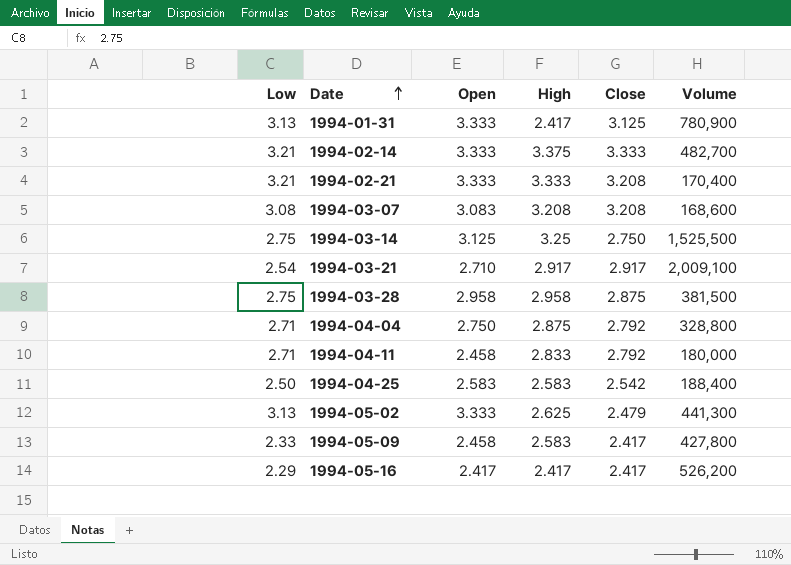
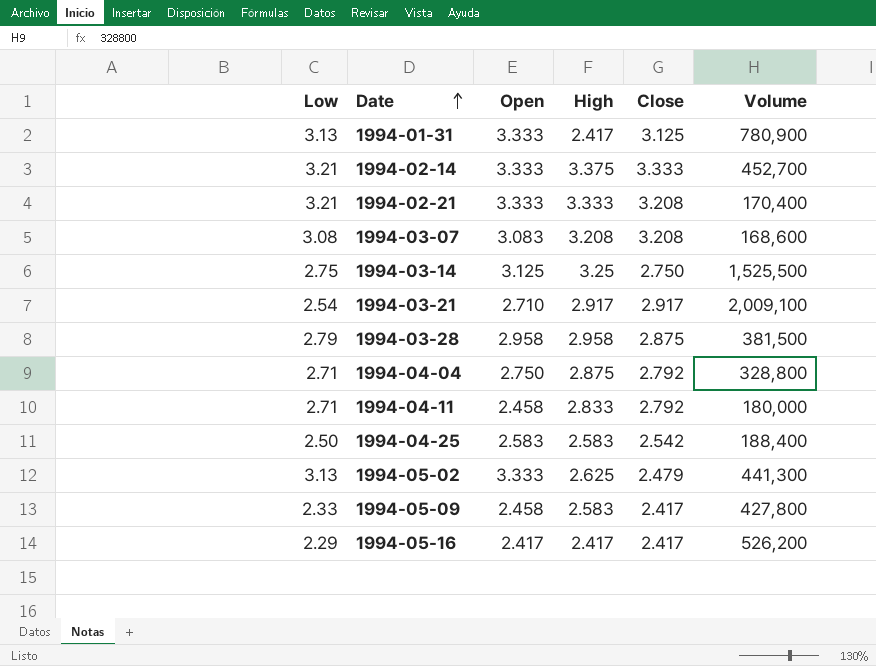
1994-02-14 | Volume: 482,700 -> 452,700
1994-03-28 | Low: 2.75 -> 2.79

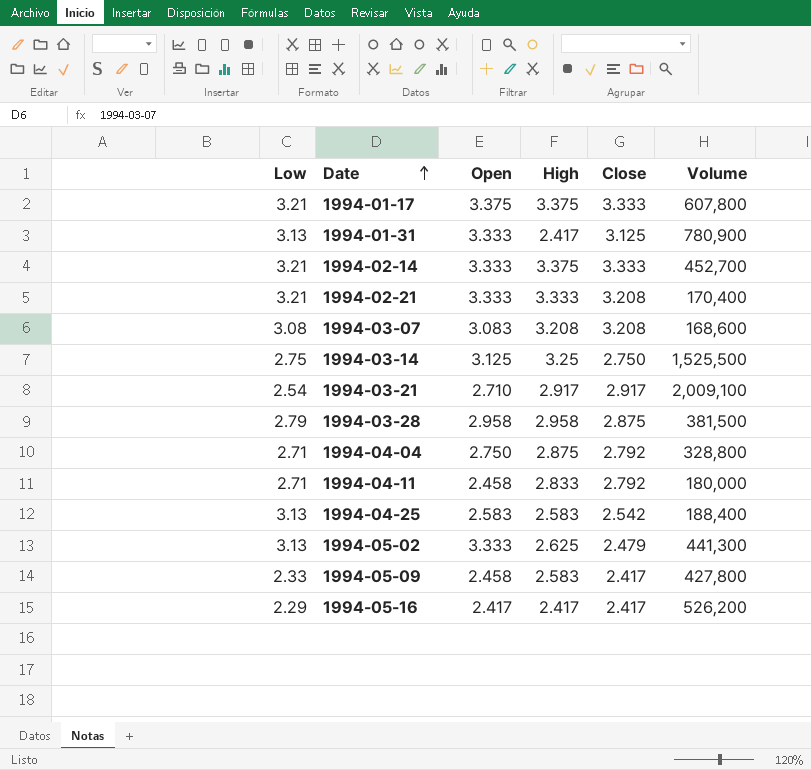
row 1994-01-17: none -> 3.21 | 3.375 | 3.375 | 3.333 | 607,800
1994-04-25 | Low: 2.50 -> 3.13

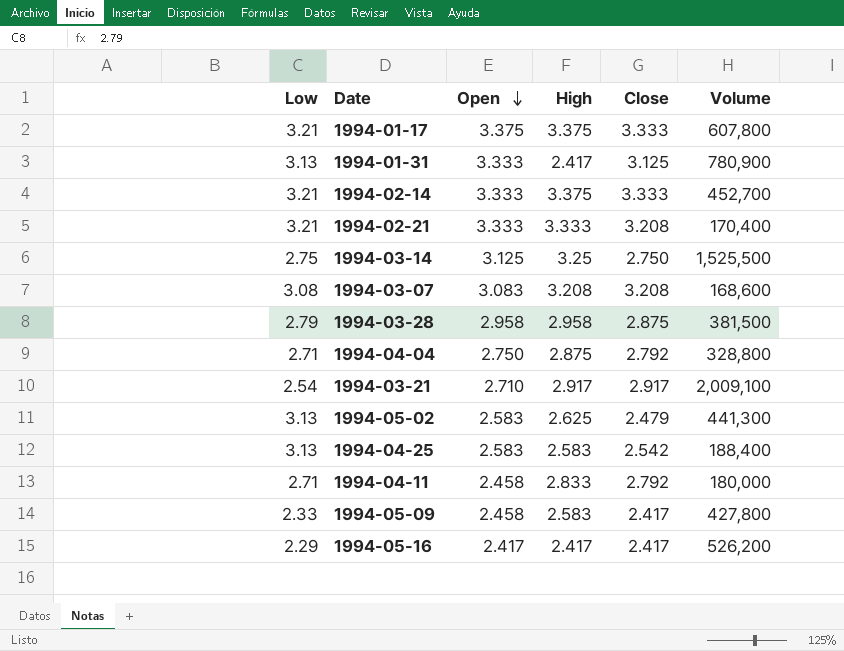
row order: Date ascending -> Open descending
1994-05-02 | Open: 3.333 -> 2.583

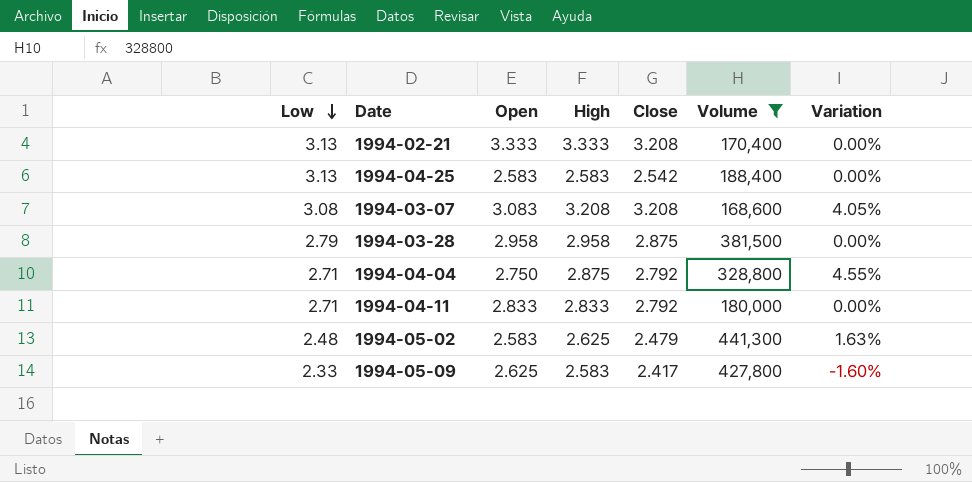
filter: none -> Volume <= 441,300
row order: Open descending -> Low descending
column Variation | formula: none -> ([High] - [Open]) / [Open]
1994-02-21 | Low: 3.21 -> 3.13
1994-04-11 | Open: 2.458 -> 2.833
1994-05-02 | Low: 3.13 -> 2.48
1994-05-09 | Open: 2.458 -> 2.625

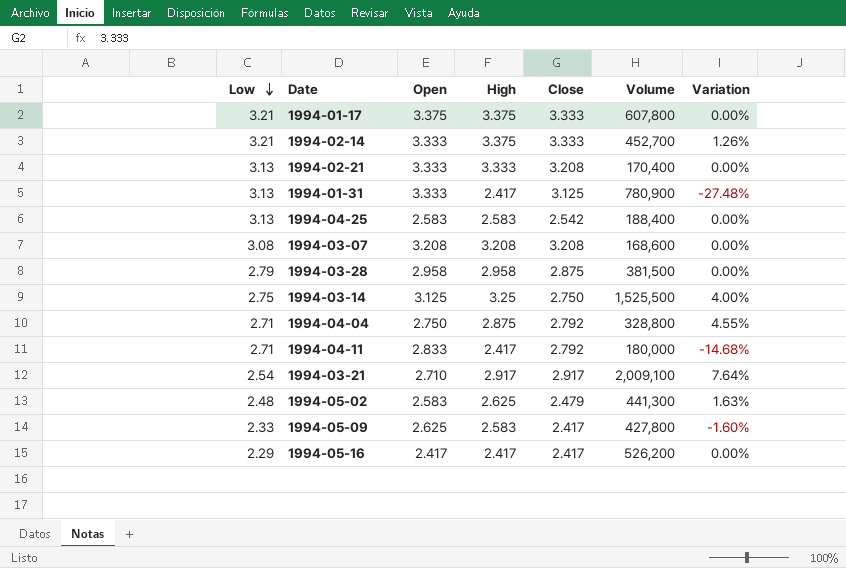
filter: Volume <= 441,300 -> none
1994-03-07 | Open: 3.083 -> 3.208
1994-03-07 | Variation: 4.05% -> 0.00%
1994-04-11 | High: 2.833 -> 2.417
1994-04-11 | Variation: 0.00% -> -14.68%

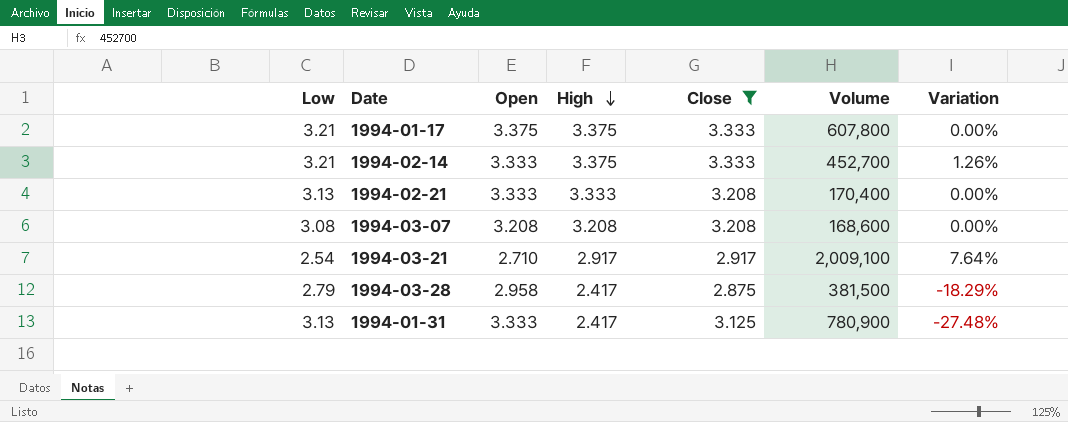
filter: none -> Close >= 2.875
row order: Low descending -> High descending
1994-03-28 | High: 2.958 -> 2.417
1994-03-28 | Variation: 0.00% -> -18.29%

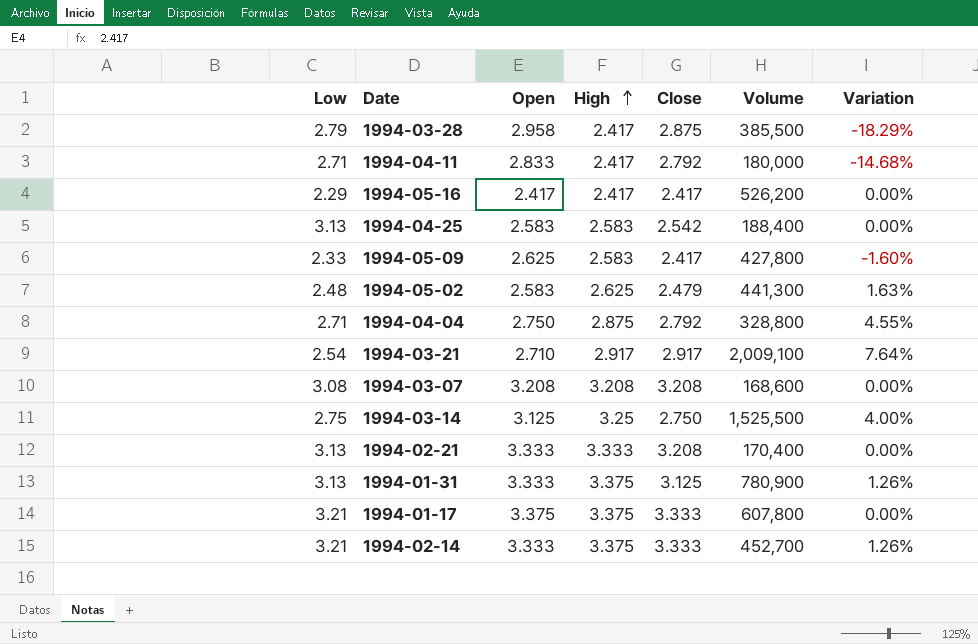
filter: Close >= 2.875 -> none
row order: High descending -> High ascending
1994-03-28 | Volume: 381,500 -> 385,500
1994-01-31 | High: 2.417 -> 3.375
1994-01-31 | Variation: -27.48% -> 1.26%

